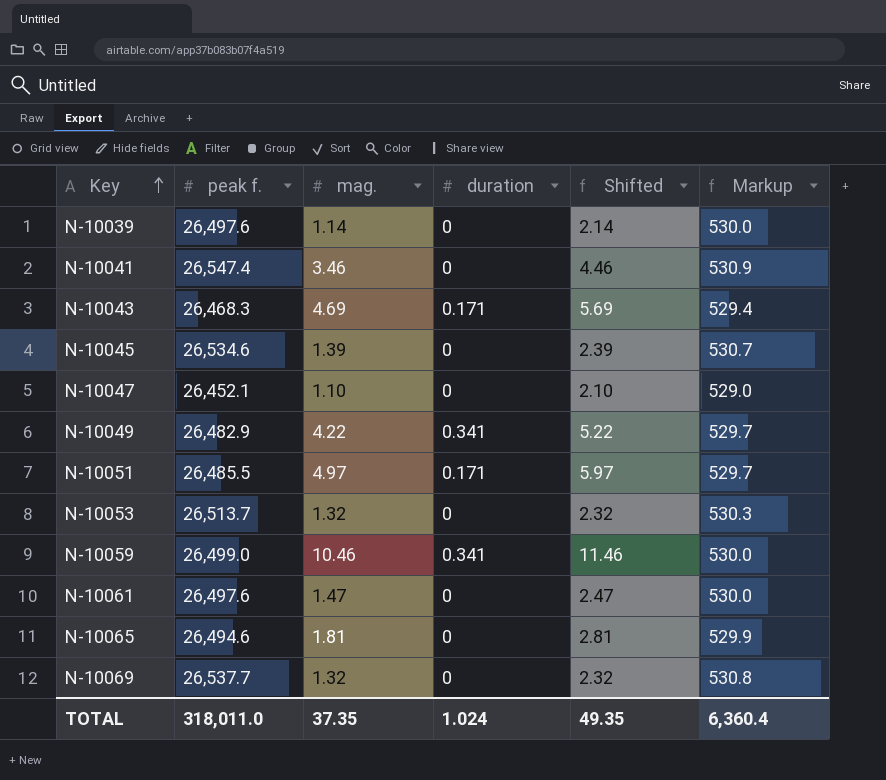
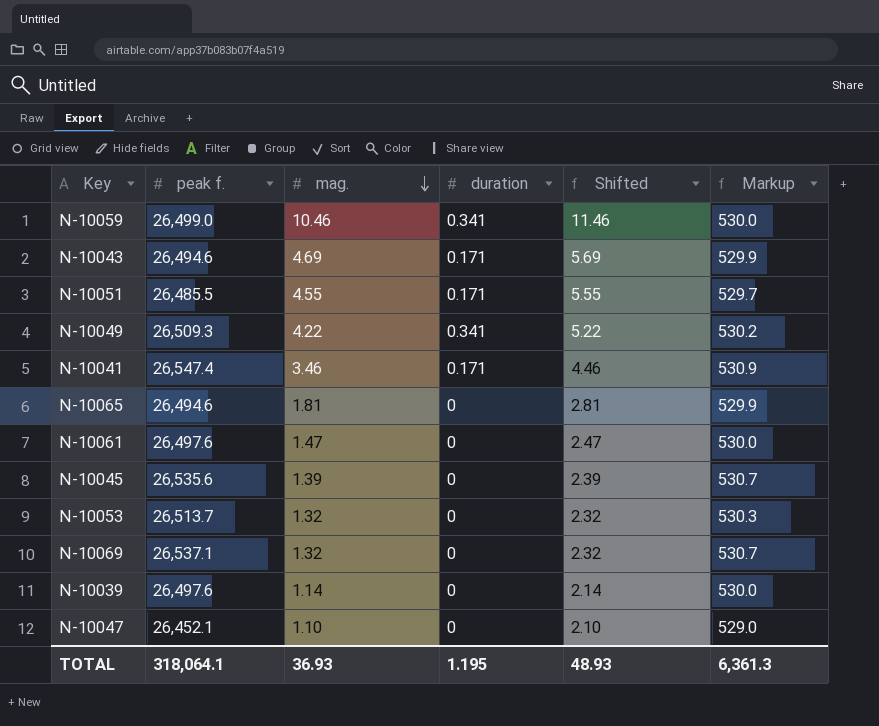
row order: Key ascending -> mag. descending
N-10043 | peak f.: 26,468.3 -> 26,494.6
N-10043 | Markup: 529.4 -> 529.9
N-10051 | mag.: 4.97 -> 4.55
N-10051 | Shifted: 5.97 -> 5.55
N-10049 | peak f.: 26,482.9 -> 26,509.3
N-10049 | Markup: 529.7 -> 530.2
N-10041 | duration: 0 -> 0.171
N-10045 | peak f.: 26,534.6 -> 26,535.6
N-10069 | peak f.: 26,537.7 -> 26,537.1
N-10069 | Markup: 530.8 -> 530.7
TOTAL | peak f.: 318,011.0 -> 318,064.1
TOTAL | mag.: 37.35 -> 36.93
TOTAL | duration: 1.024 -> 1.195
TOTAL | Shifted: 49.35 -> 48.93
TOTAL | Markup: 6,360.4 -> 6,361.3

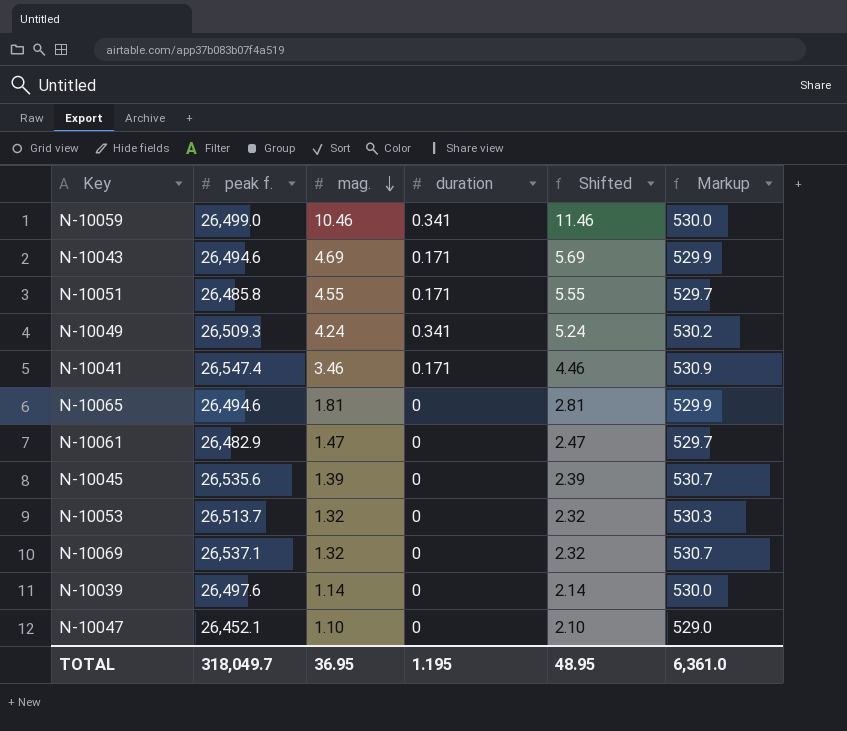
N-10051 | peak f.: 26,485.5 -> 26,485.8
N-10049 | mag.: 4.22 -> 4.24
N-10049 | Shifted: 5.22 -> 5.24
N-10061 | peak f.: 26,497.6 -> 26,482.9
N-10061 | Markup: 530.0 -> 529.7
TOTAL | peak f.: 318,064.1 -> 318,049.7
TOTAL | mag.: 36.93 -> 36.95
TOTAL | Shifted: 48.93 -> 48.95
TOTAL | Markup: 6,361.3 -> 6,361.0

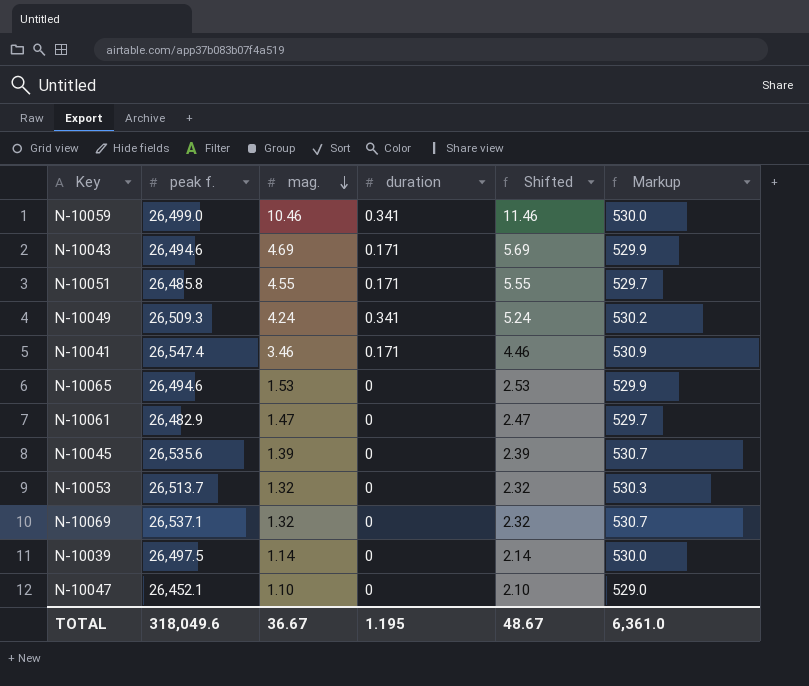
N-10065 | mag.: 1.81 -> 1.53
N-10065 | Shifted: 2.81 -> 2.53
N-10039 | peak f.: 26,497.6 -> 26,497.5
TOTAL | peak f.: 318,049.7 -> 318,049.6
TOTAL | mag.: 36.95 -> 36.67
TOTAL | Shifted: 48.95 -> 48.67

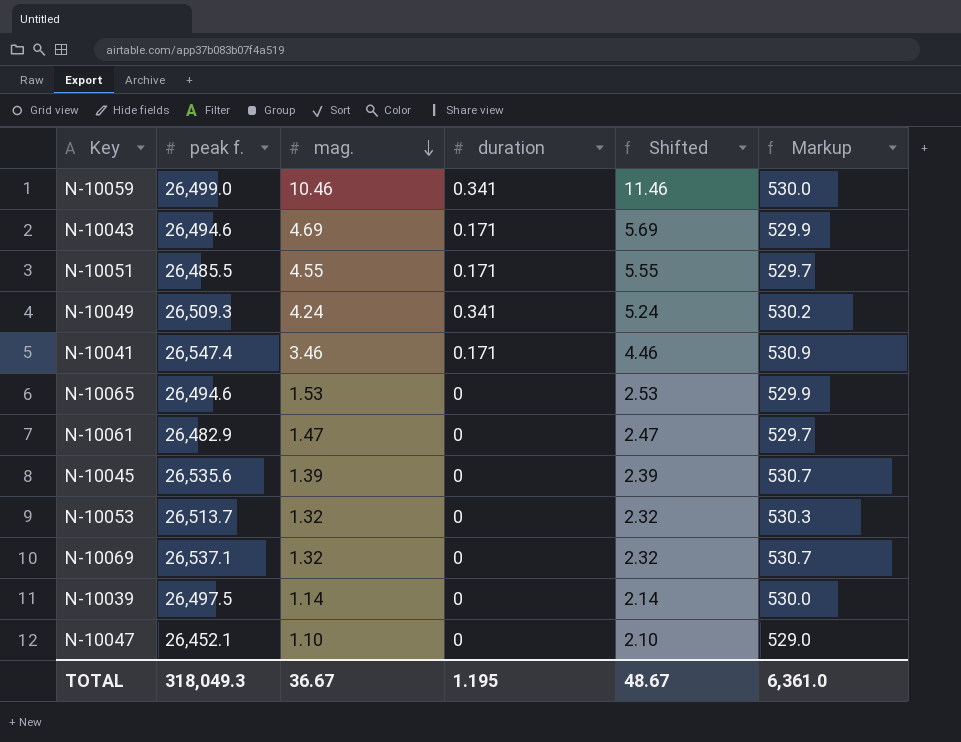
N-10051 | peak f.: 26,485.8 -> 26,485.5
TOTAL | peak f.: 318,049.6 -> 318,049.3

